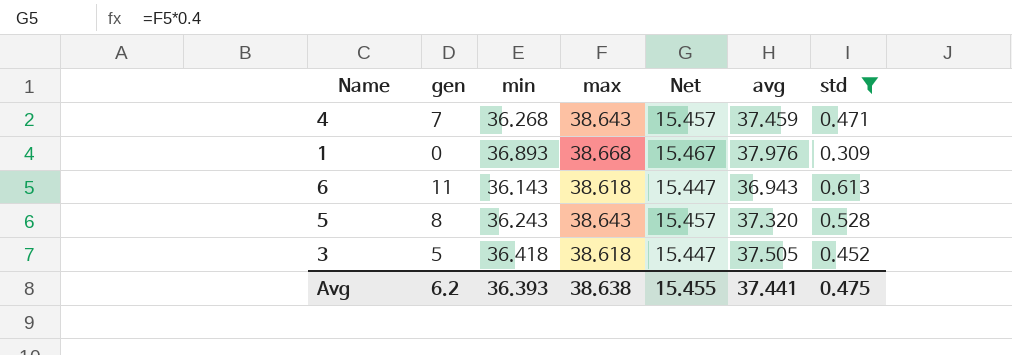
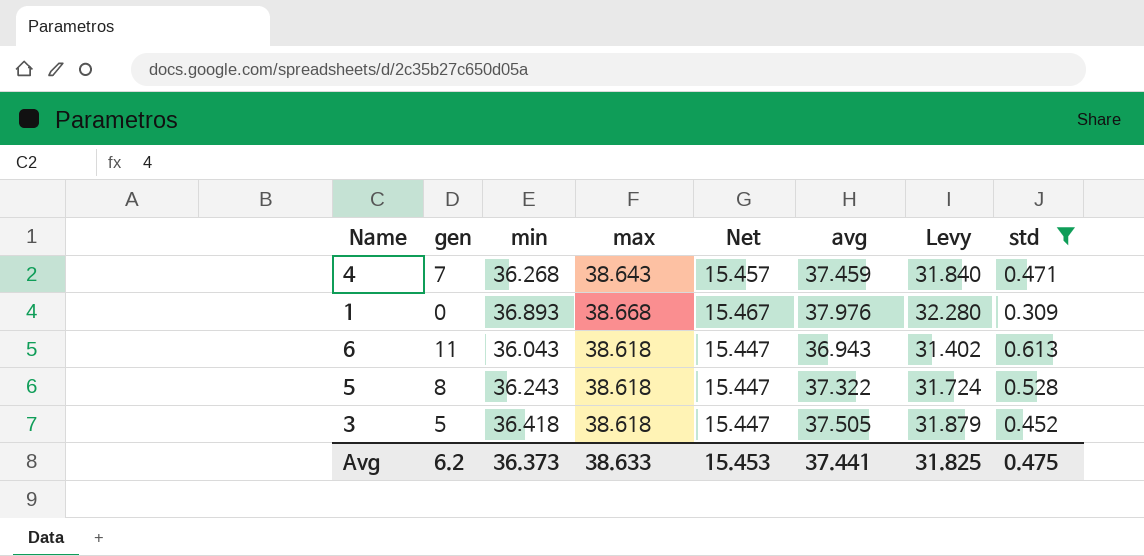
column Levy | formula: none -> [avg] * 0.85
6 | min: 36.143 -> 36.043
5 | max: 38.643 -> 38.618
5 | Net: 15.457 -> 15.447
5 | avg: 37.320 -> 37.322
Avg | min: 36.393 -> 36.373
Avg | max: 38.638 -> 38.633
Avg | Net: 15.455 -> 15.453

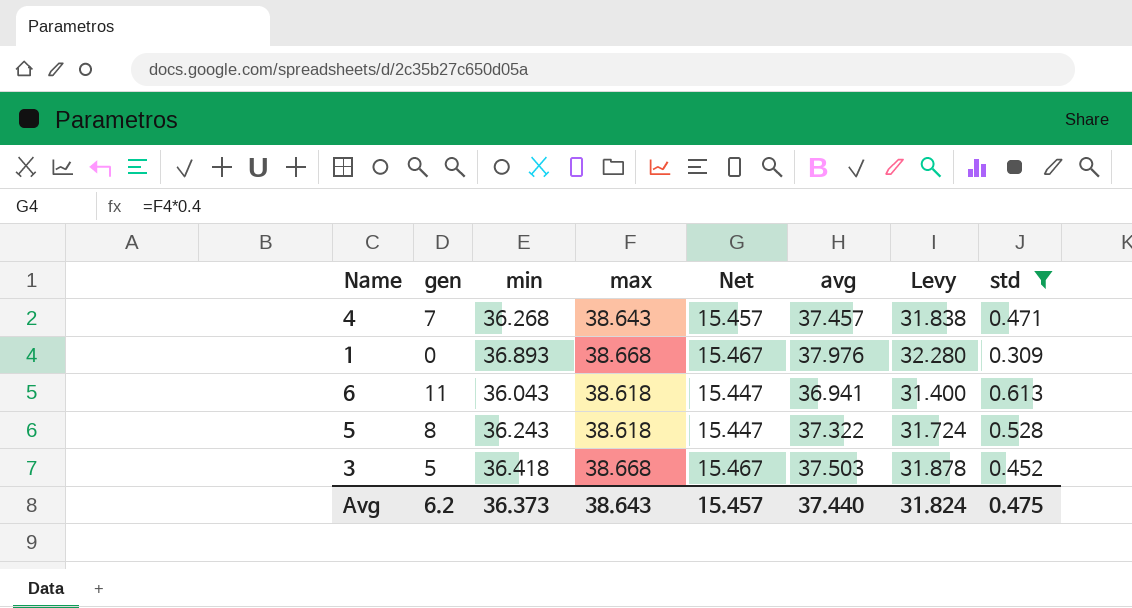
4 | avg: 37.459 -> 37.457
4 | Levy: 31.840 -> 31.838
6 | avg: 36.943 -> 36.941
6 | Levy: 31.402 -> 31.400
3 | max: 38.618 -> 38.668
3 | Net: 15.447 -> 15.467
3 | avg: 37.505 -> 37.503
3 | Levy: 31.879 -> 31.878
Avg | max: 38.633 -> 38.643
Avg | Net: 15.453 -> 15.457
Avg | avg: 37.441 -> 37.440
Avg | Levy: 31.825 -> 31.824

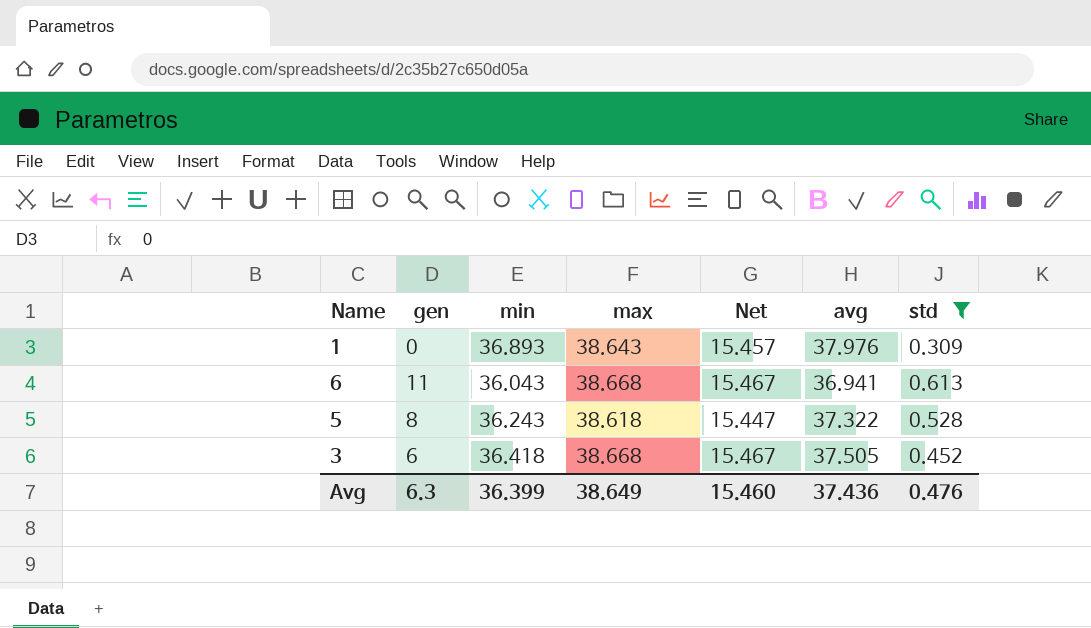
column Levy | formula: [avg] * 0.85 -> none
row 4: 7 | 36.268 | 38.643 | 15.457 | 37.457 | 31.838 | 0.471 -> none
1 | max: 38.668 -> 38.643
1 | Net: 15.467 -> 15.457
6 | max: 38.618 -> 38.668
6 | Net: 15.447 -> 15.467
3 | gen: 5 -> 6
3 | avg: 37.503 -> 37.505
Avg | gen: 6.2 -> 6.3
Avg | min: 36.373 -> 36.399
Avg | max: 38.643 -> 38.649
Avg | Net: 15.457 -> 15.460
Avg | avg: 37.440 -> 37.436
Avg | std: 0.475 -> 0.476

